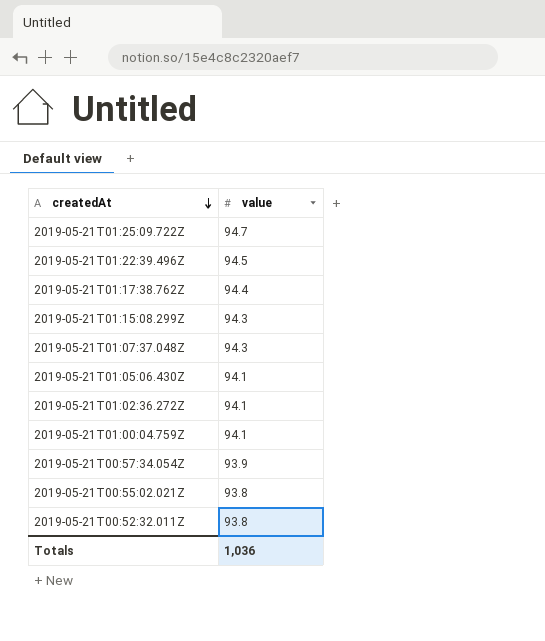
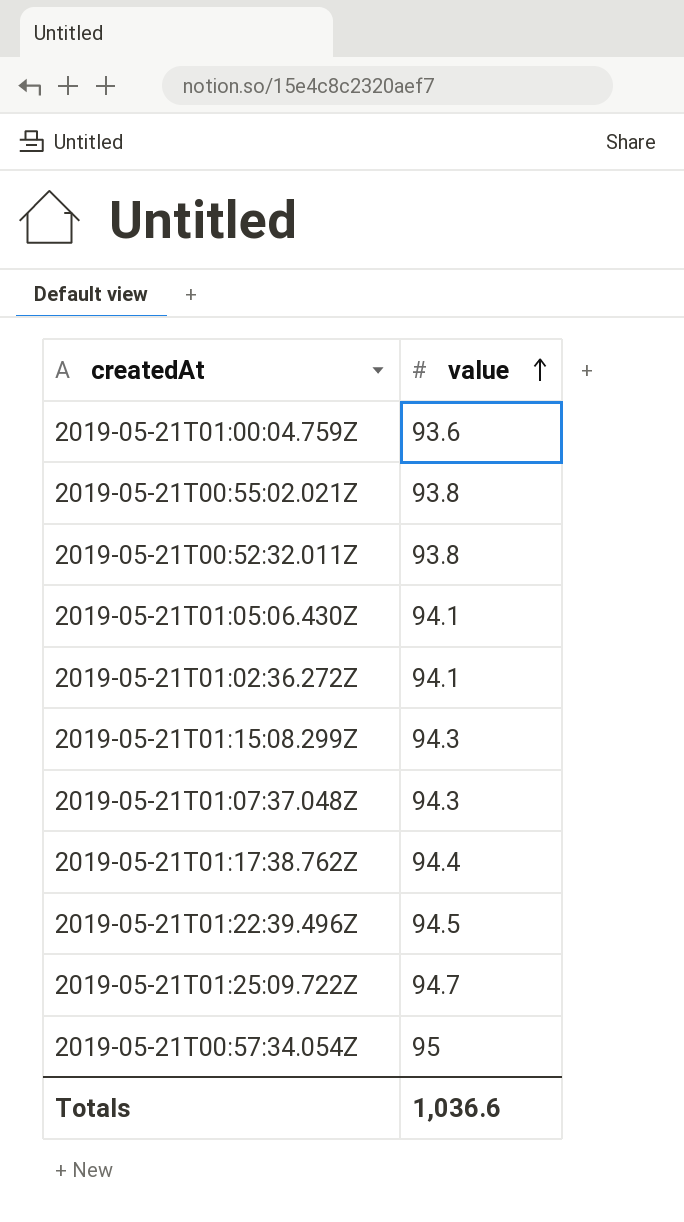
row order: createdAt descending -> value ascending
2019-05-21T01:00:04.759Z | value: 94.1 -> 93.6
2019-05-21T00:57:34.054Z | value: 93.9 -> 95
Totals | value: 1,036 -> 1,036.6

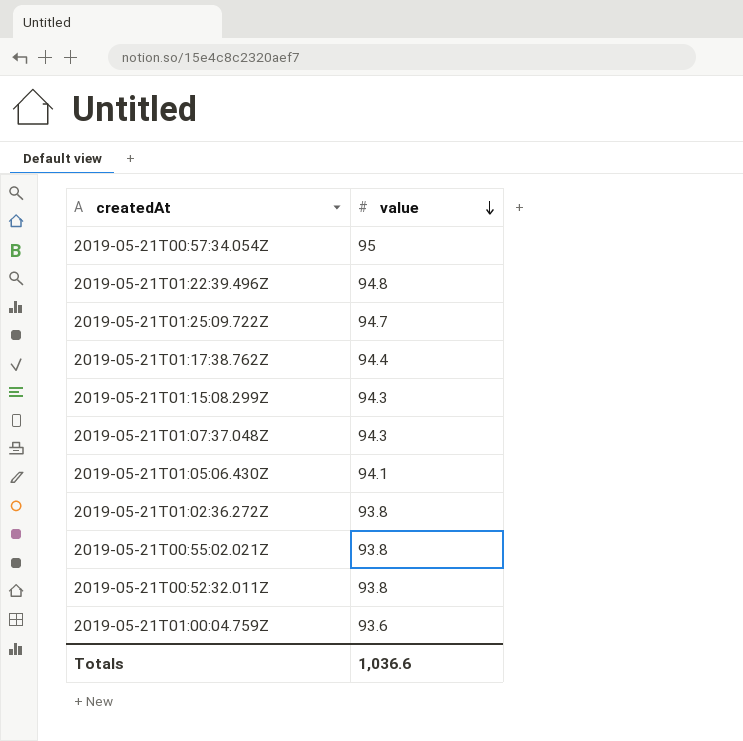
row order: value ascending -> value descending
2019-05-21T01:22:39.496Z | value: 94.5 -> 94.8
2019-05-21T01:02:36.272Z | value: 94.1 -> 93.8

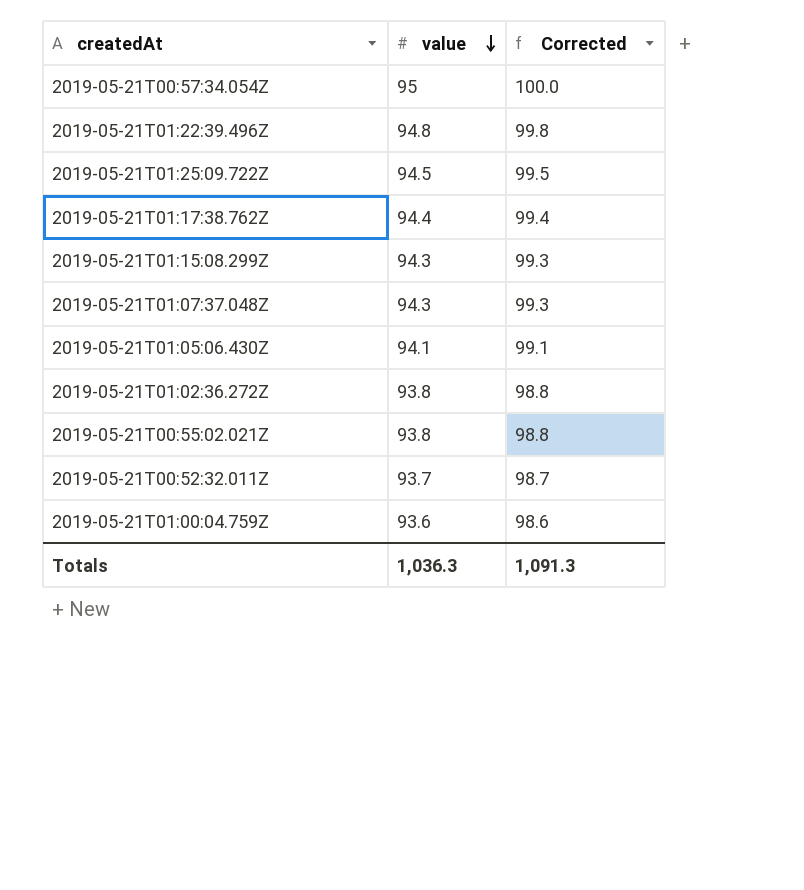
column Corrected | formula: none -> [value] + 5
2019-05-21T01:25:09.722Z | value: 94.7 -> 94.5
2019-05-21T00:52:32.011Z | value: 93.8 -> 93.7
Totals | value: 1,036.6 -> 1,036.3

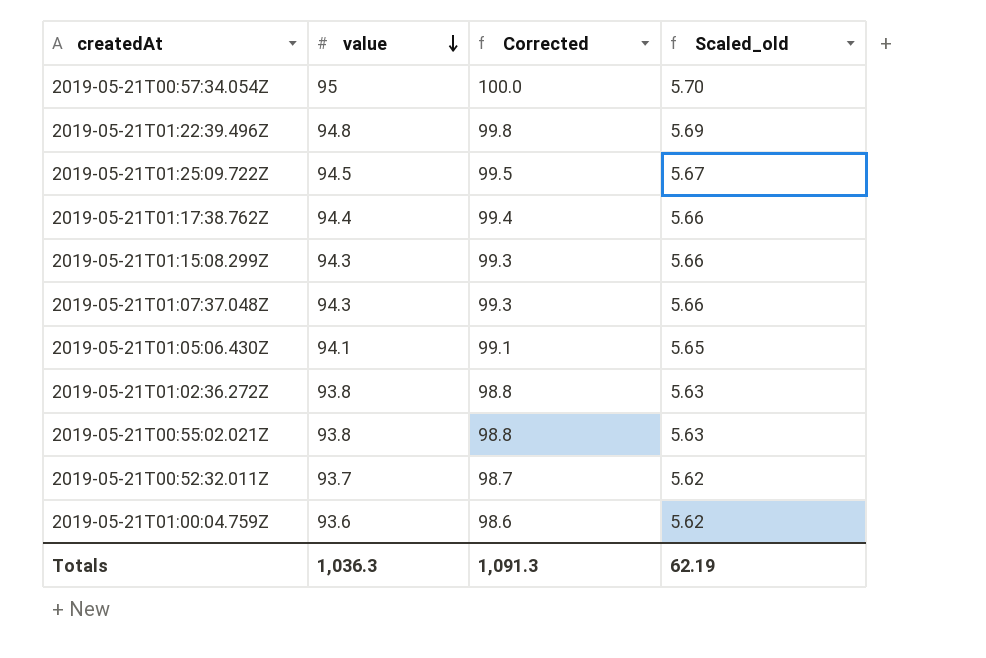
column Scaled_old | formula: none -> [value] * 0.06

